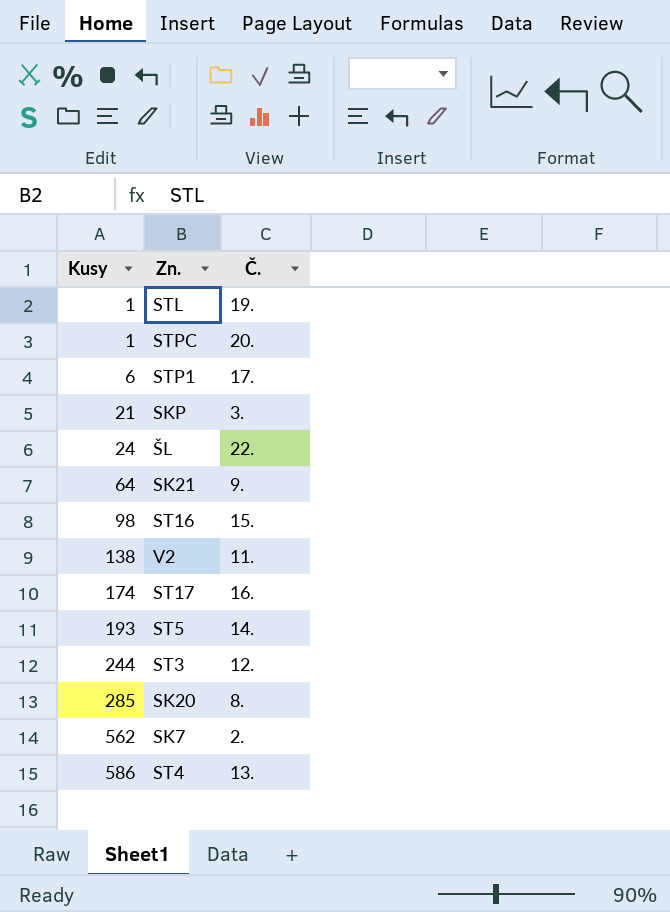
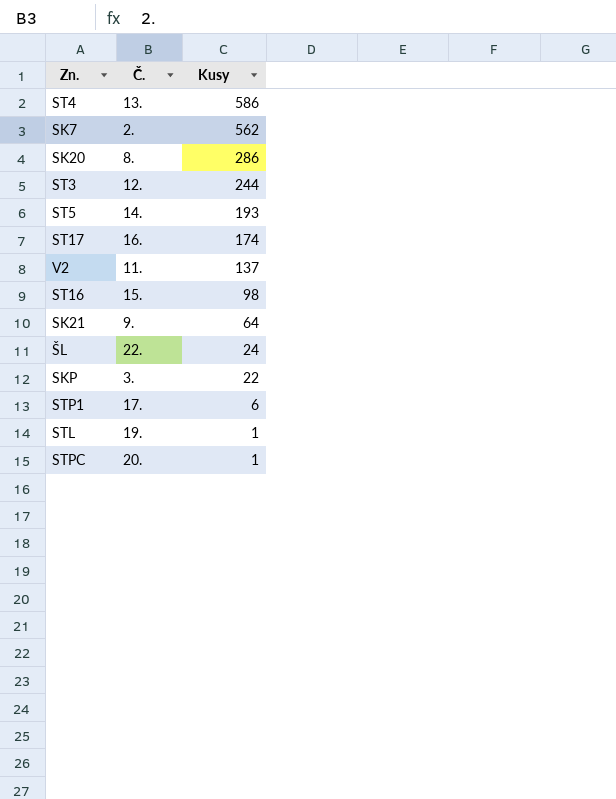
row order: Kusy ascending -> Kusy descending
column Kusy | position: 1 -> 3
SK20 | Kusy: 285 -> 286
V2 | Kusy: 138 -> 137
SKP | Kusy: 21 -> 22

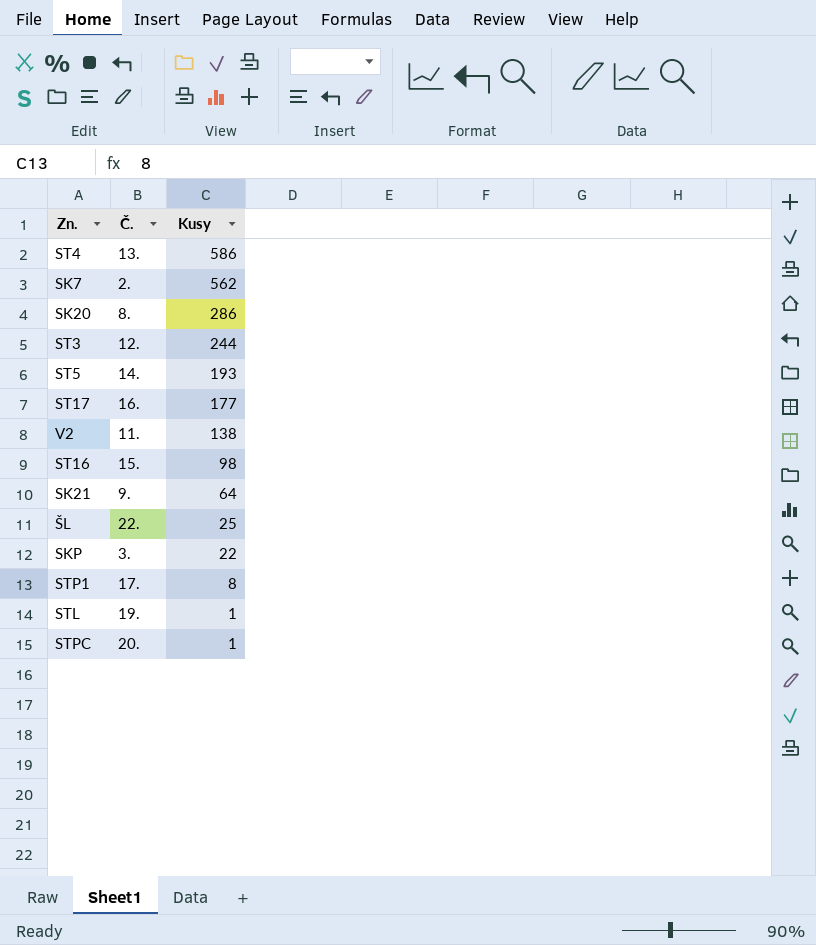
ST17 | Kusy: 174 -> 177
V2 | Kusy: 137 -> 138
ŠL | Kusy: 24 -> 25
STP1 | Kusy: 6 -> 8

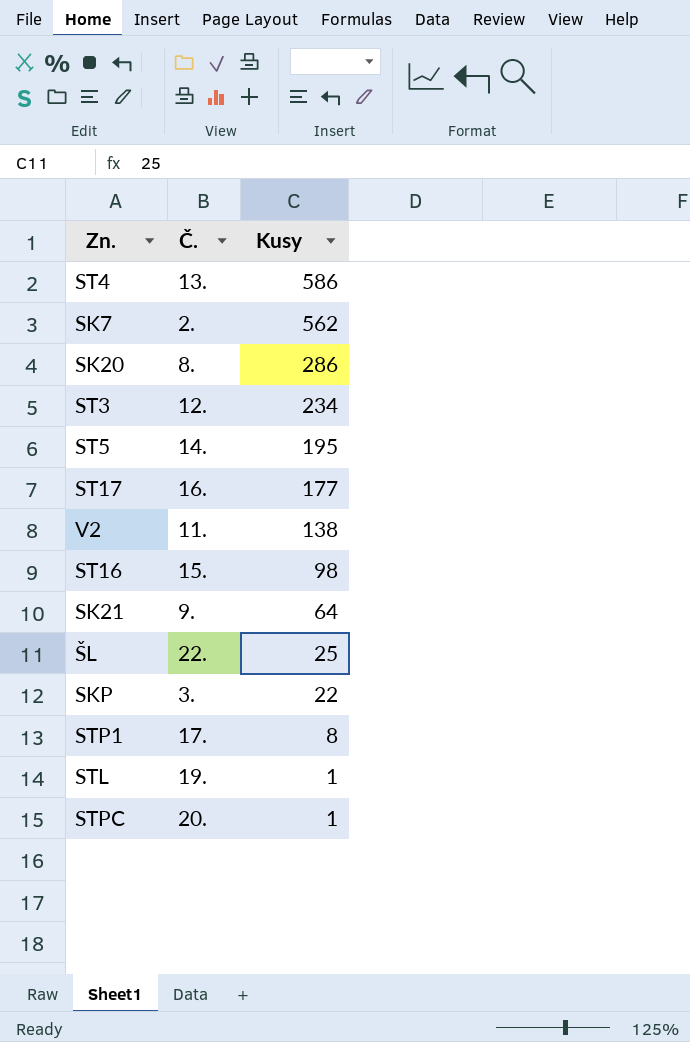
ST3 | Kusy: 244 -> 234
ST5 | Kusy: 193 -> 195

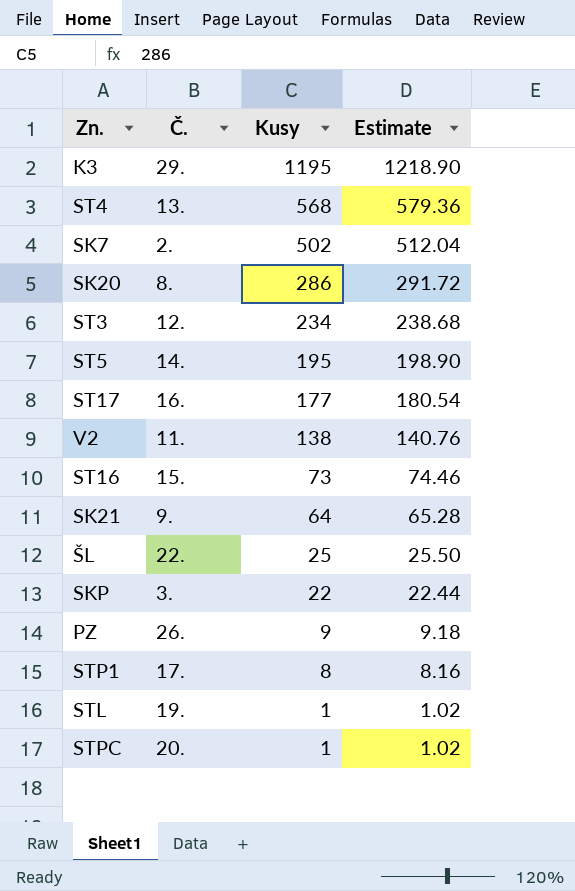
column Estimate | formula: none -> [Kusy] * 1.02
row K3: none -> 29. | 1195 | 1218.90
ST4 | Kusy: 586 -> 568
SK7 | Kusy: 562 -> 502
ST16 | Kusy: 98 -> 73
row PZ: none -> 26. | 9 | 9.18

